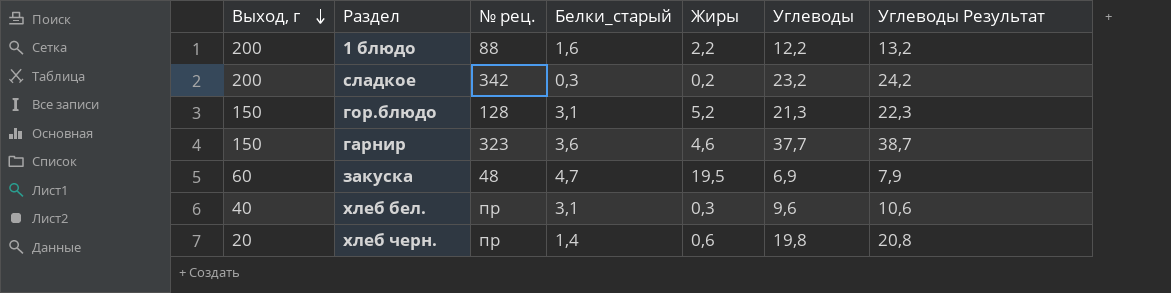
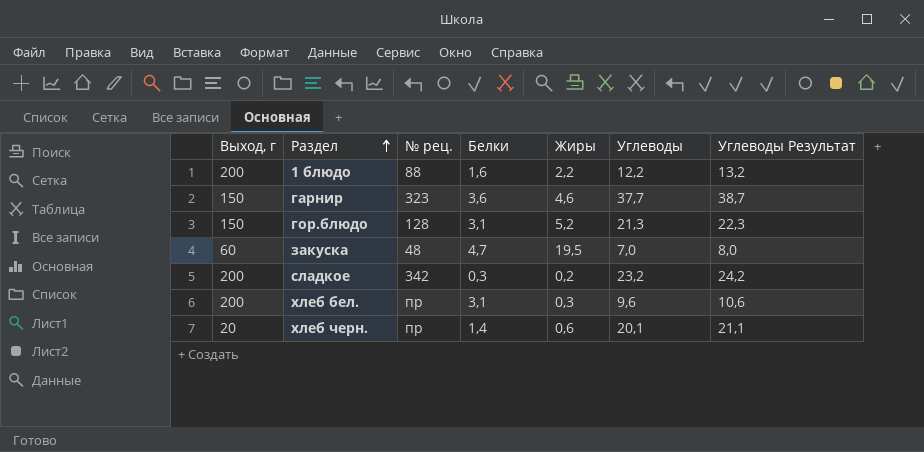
row order: Выход, г descending -> Раздел ascending
column name: Белки_старый -> Белки
закуска | Углеводы: 6,9 -> 7,0
закуска | Углеводы Результат: 7,9 -> 8,0
хлеб бел. | Выход, г: 40 -> 200
хлеб черн. | Углеводы: 19,8 -> 20,1
хлеб черн. | Углеводы Результат: 20,8 -> 21,1

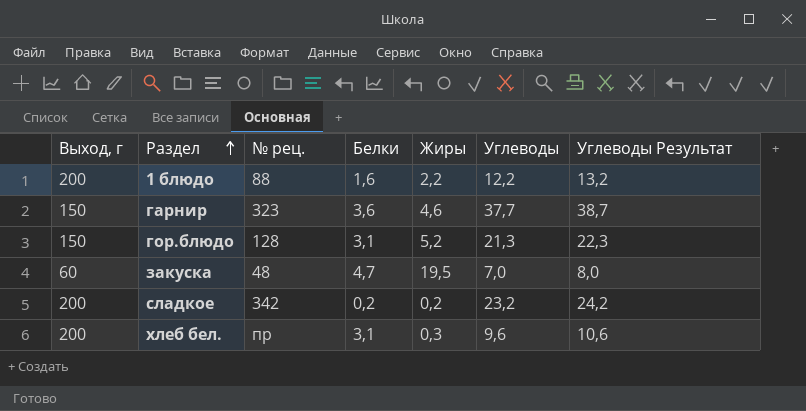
row хлеб черн.: 20 | пр | 1,4 | 0,6 | 20,1 | 21,1 -> none
сладкое | Белки: 0,3 -> 0,2

